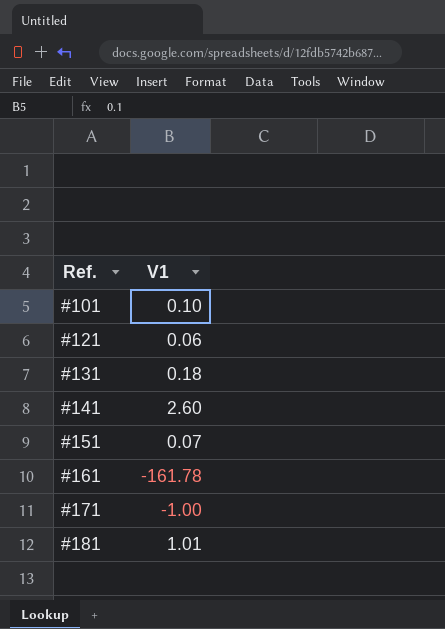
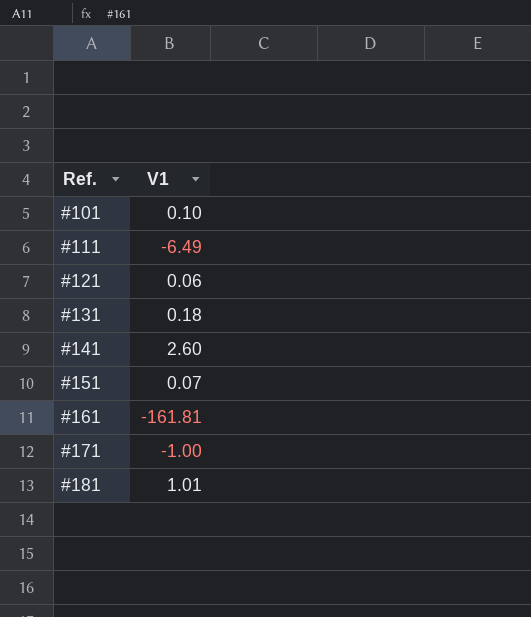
row #111: none -> -6.49
#161 | V1: -161.78 -> -161.81

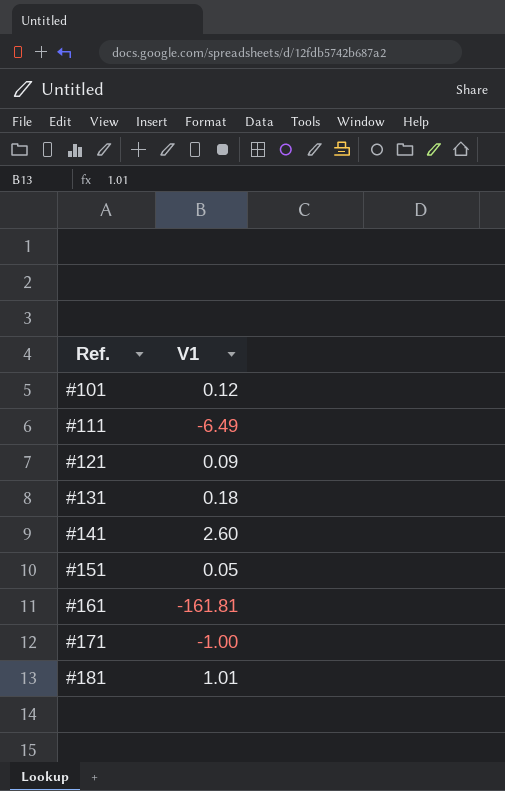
#101 | V1: 0.10 -> 0.12
#121 | V1: 0.06 -> 0.09
#151 | V1: 0.07 -> 0.05

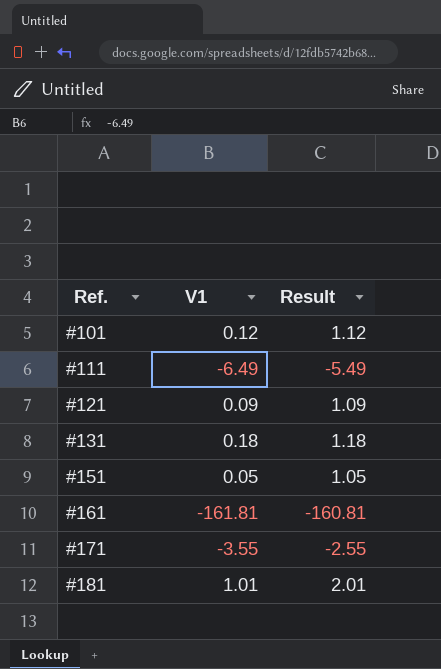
column Result | formula: none -> [V1] + 1
row #141: 2.60 -> none
#171 | V1: -1.00 -> -3.55

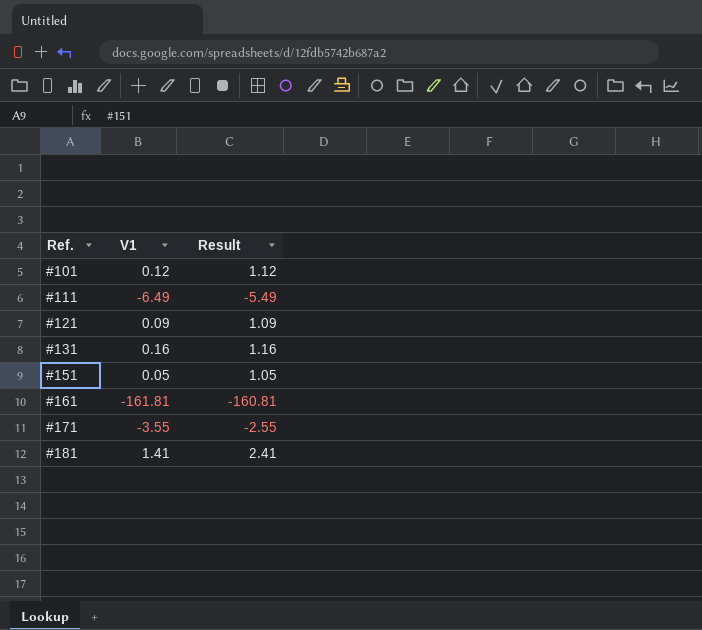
#131 | V1: 0.18 -> 0.16
#131 | Result: 1.18 -> 1.16
#181 | V1: 1.01 -> 1.41
#181 | Result: 2.01 -> 2.41

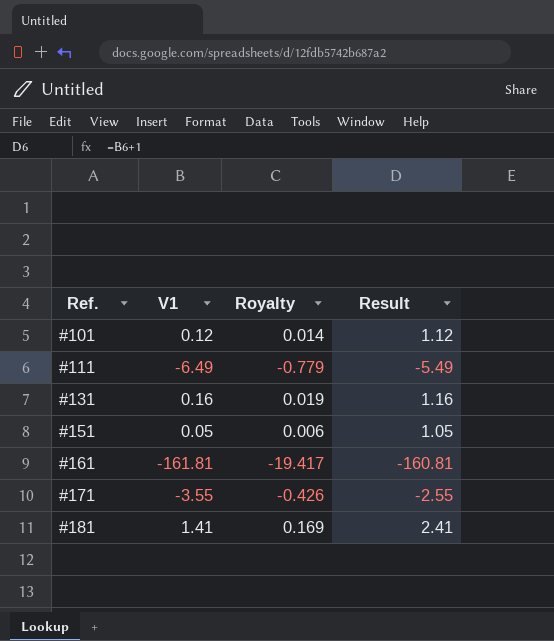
column Royalty | formula: none -> [V1] * 0.12
row #121: 0.09 | 1.09 -> none

